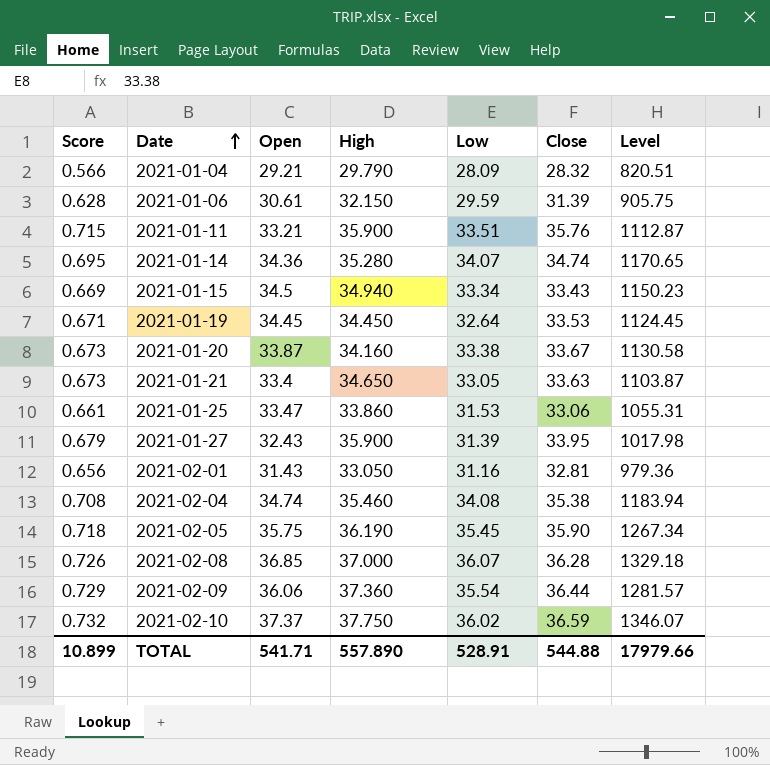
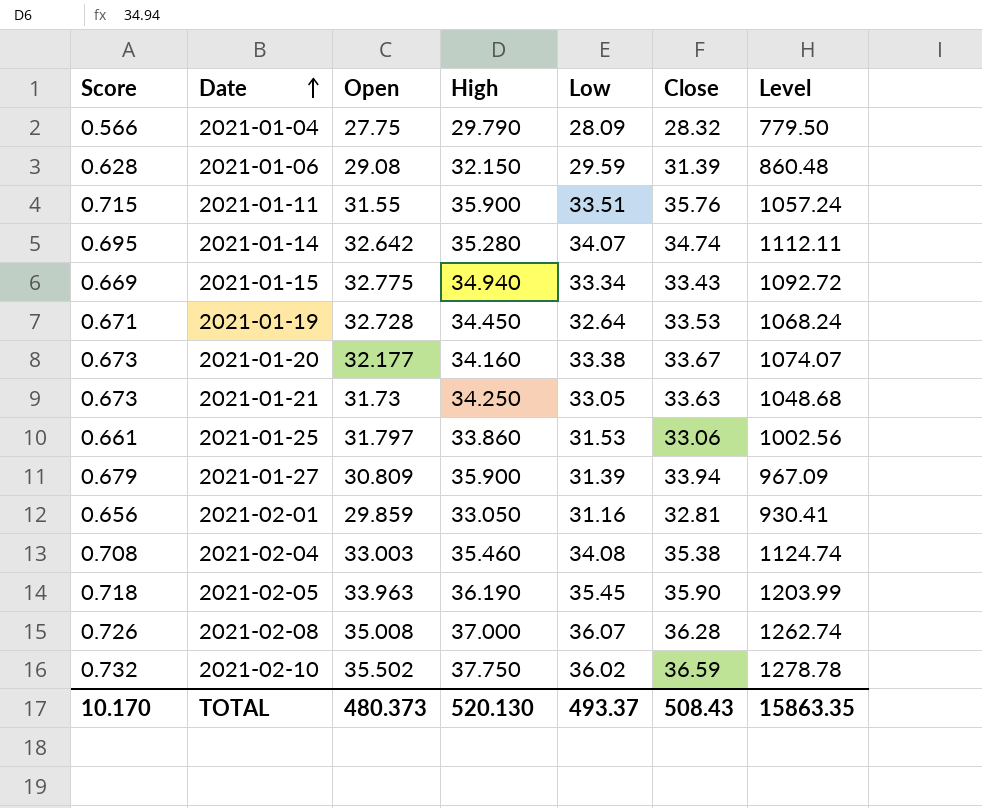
row 2021-02-09: 0.729 | 36.06 | 37.360 | 35.54 | 36.44 | 1281.57 -> none
2021-01-04 | Open: 29.21 -> 27.75
2021-01-04 | Level: 820.51 -> 779.50
2021-01-06 | Open: 30.61 -> 29.08
2021-01-06 | Level: 905.75 -> 860.48
2021-01-11 | Open: 33.21 -> 31.55
2021-01-11 | Level: 1112.87 -> 1057.24
2021-01-14 | Open: 34.36 -> 32.642
2021-01-14 | Level: 1170.65 -> 1112.11
2021-01-15 | Open: 34.5 -> 32.775
2021-01-15 | Level: 1150.23 -> 1092.72
2021-01-19 | Open: 34.45 -> 32.728
2021-01-19 | Level: 1124.45 -> 1068.24
2021-01-20 | Open: 33.87 -> 32.177
2021-01-20 | Level: 1130.58 -> 1074.07
2021-01-21 | Open: 33.4 -> 31.73
2021-01-21 | High: 34.650 -> 34.250
2021-01-21 | Level: 1103.87 -> 1048.68
2021-01-25 | Open: 33.47 -> 31.797
2021-01-25 | Level: 1055.31 -> 1002.56
2021-01-27 | Open: 32.43 -> 30.809
2021-01-27 | Close: 33.95 -> 33.94
2021-01-27 | Level: 1017.98 -> 967.09
2021-02-01 | Open: 31.43 -> 29.859
2021-02-01 | Level: 979.36 -> 930.41
2021-02-04 | Open: 34.74 -> 33.003
2021-02-04 | Level: 1183.94 -> 1124.74
2021-02-05 | Open: 35.75 -> 33.963
2021-02-05 | Level: 1267.34 -> 1203.99
2021-02-08 | Open: 36.85 -> 35.008
2021-02-08 | Level: 1329.18 -> 1262.74
2021-02-10 | Open: 37.37 -> 35.502
2021-02-10 | Level: 1346.07 -> 1278.78
TOTAL | Score: 10.899 -> 10.170
TOTAL | Open: 541.71 -> 480.373
TOTAL | High: 557.890 -> 520.130
TOTAL | Low: 528.91 -> 493.37
TOTAL | Close: 544.88 -> 508.43
TOTAL | Level: 17979.66 -> 15863.35

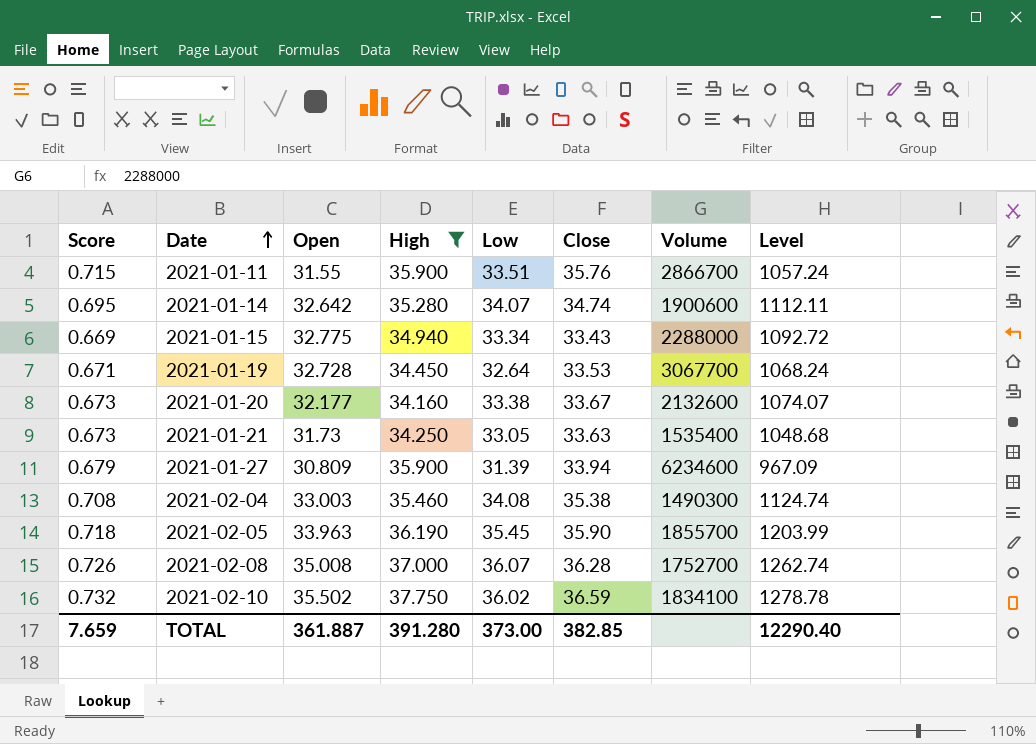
filter: none -> High >= 34.160
column Volume | position: none -> 7
TOTAL | Score: 10.170 -> 7.659
TOTAL | Open: 480.373 -> 361.887
TOTAL | High: 520.130 -> 391.280
TOTAL | Low: 493.37 -> 373.00
TOTAL | Close: 508.43 -> 382.85
TOTAL | Level: 15863.35 -> 12290.40

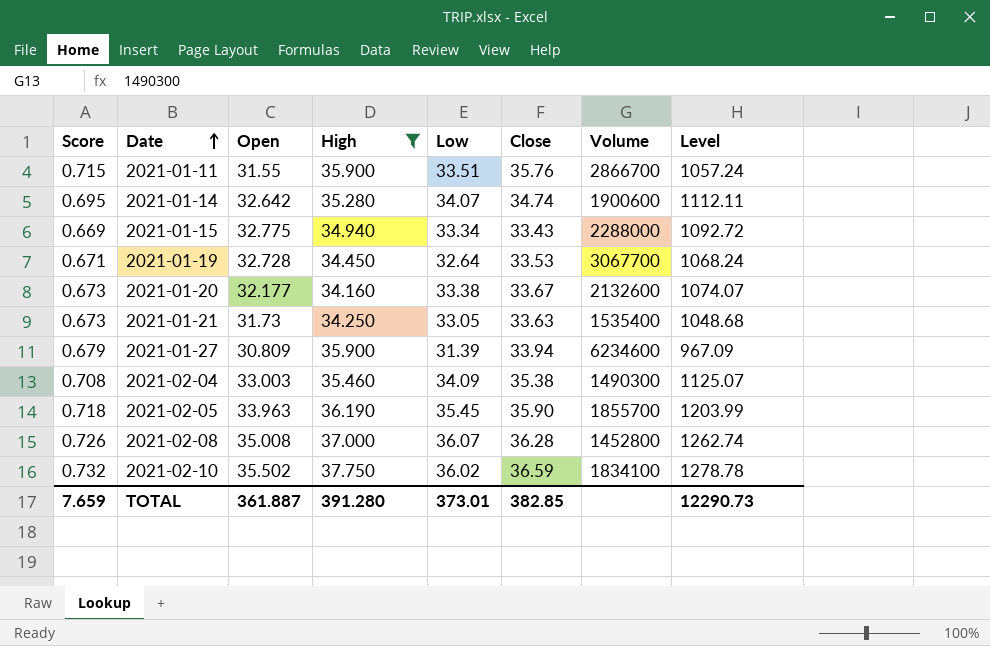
2021-02-04 | Low: 34.08 -> 34.09
2021-02-04 | Level: 1124.74 -> 1125.07
2021-02-08 | Volume: 1752700 -> 1452800
TOTAL | Low: 373.00 -> 373.01
TOTAL | Level: 12290.40 -> 12290.73

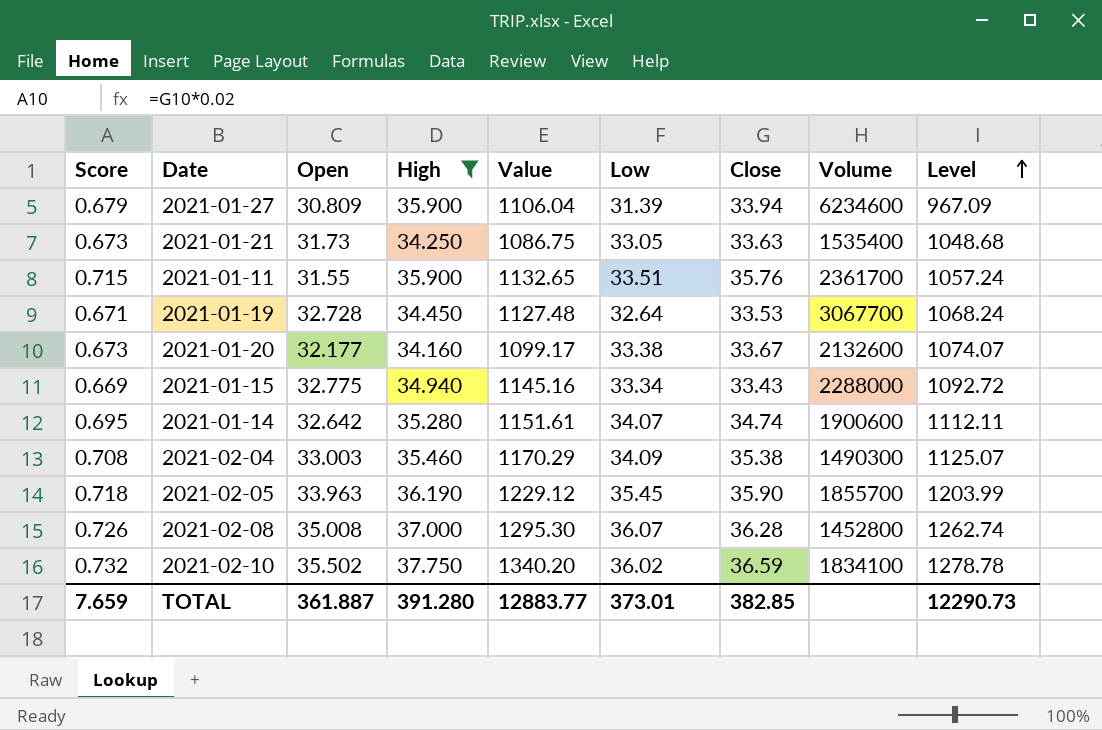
row order: Date ascending -> Level ascending
column Value | formula: none -> [Open] * [High]
2021-01-11 | Volume: 2866700 -> 2361700

